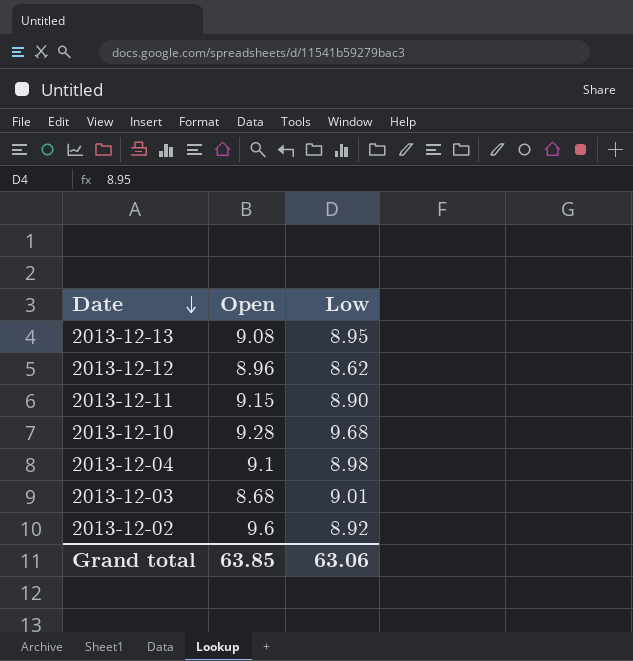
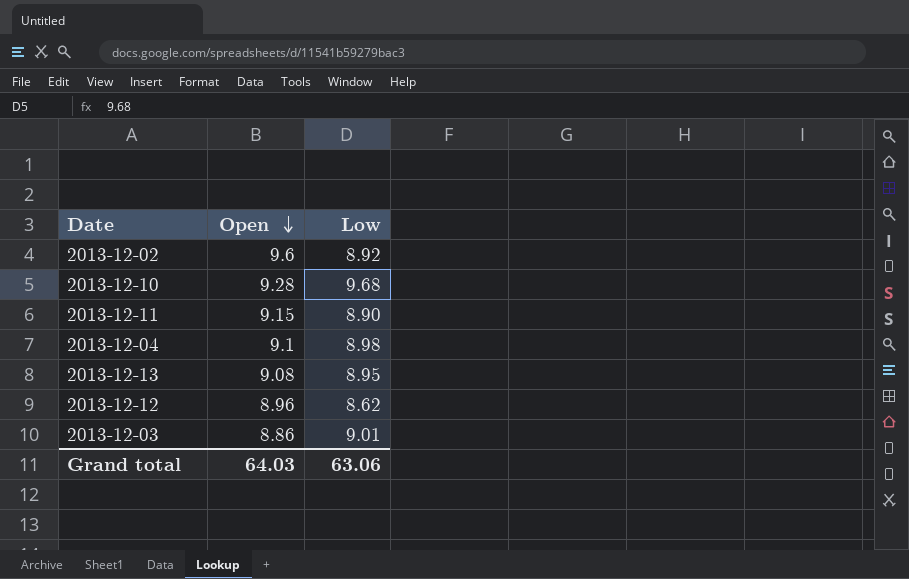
row order: Date descending -> Open descending
2013-12-03 | Open: 8.68 -> 8.86
Grand total | Open: 63.85 -> 64.03

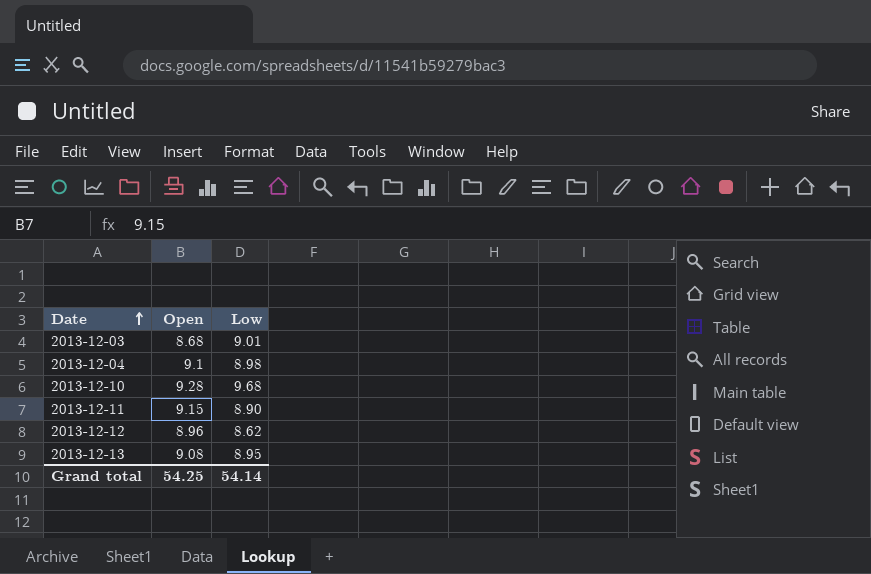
row order: Open descending -> Date ascending
row 2013-12-02: 9.6 | 8.92 -> none
2013-12-03 | Open: 8.86 -> 8.68
Grand total | Open: 64.03 -> 54.25
Grand total | Low: 63.06 -> 54.14

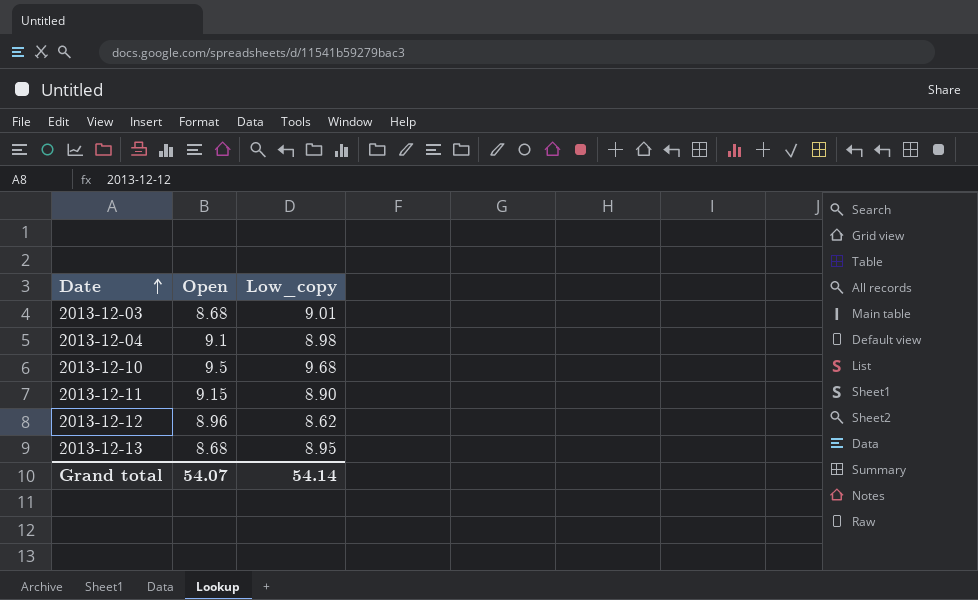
column name: Low -> Low_copy
2013-12-10 | Open: 9.28 -> 9.5
2013-12-13 | Open: 9.08 -> 8.68
Grand total | Open: 54.25 -> 54.07

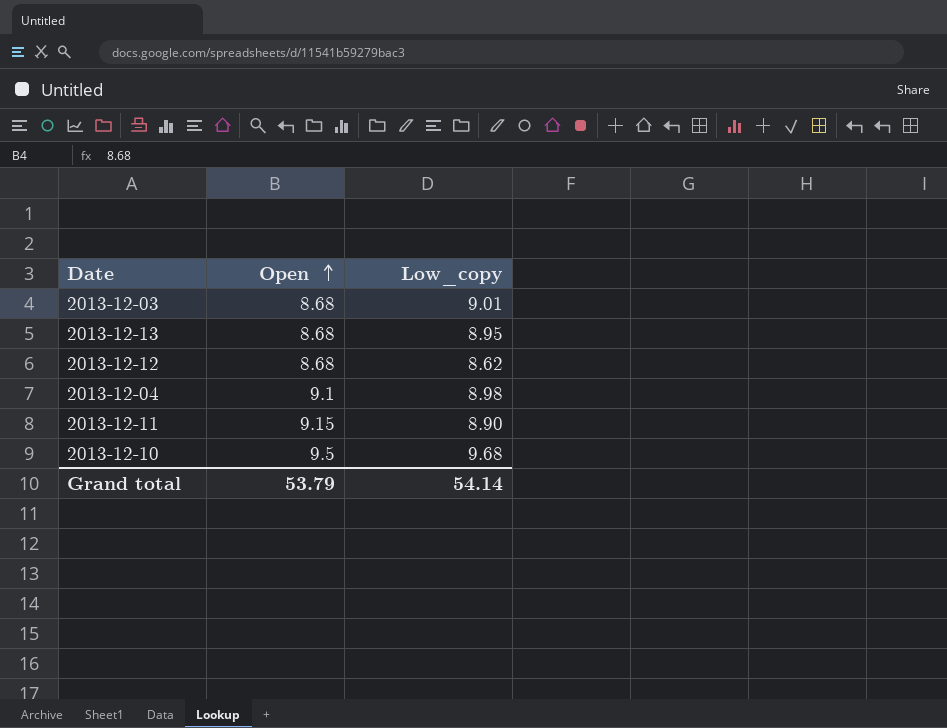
row order: Date ascending -> Open ascending
2013-12-12 | Open: 8.96 -> 8.68
Grand total | Open: 54.07 -> 53.79

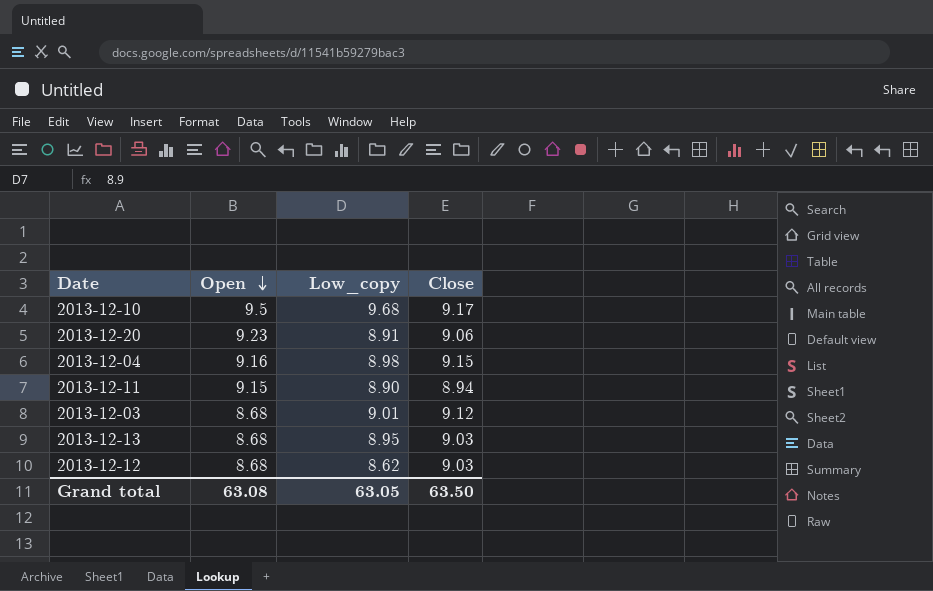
row order: Open ascending -> Open descending
column Close | position: none -> 4
row 2013-12-20: none -> 9.23 | 8.91 | 9.06
2013-12-04 | Open: 9.1 -> 9.16
Grand total | Open: 53.79 -> 63.08
Grand total | Low_copy: 54.14 -> 63.05

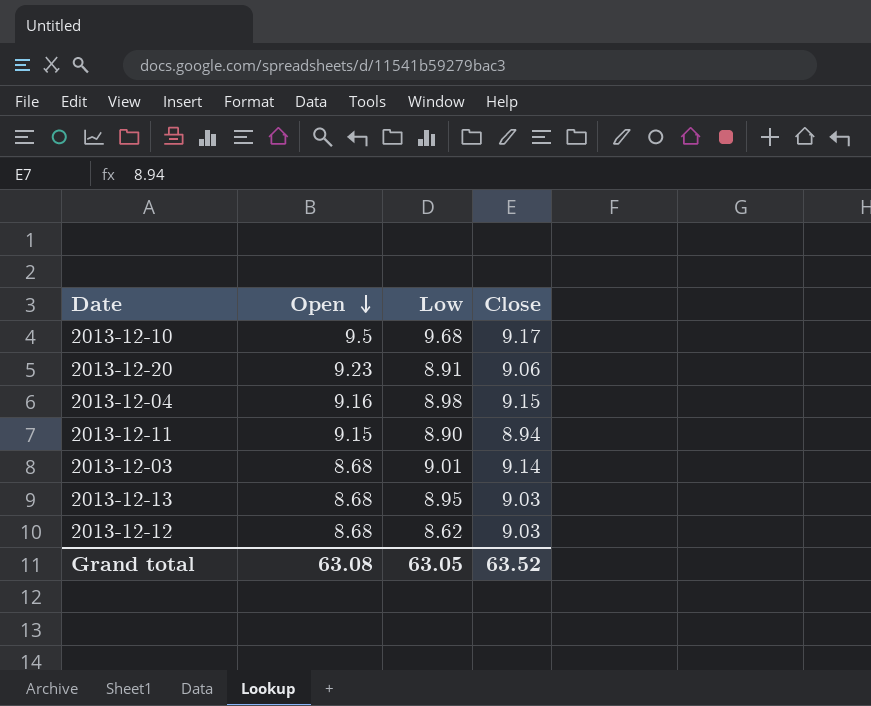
column name: Low_copy -> Low
2013-12-03 | Close: 9.12 -> 9.14
Grand total | Close: 63.50 -> 63.52

